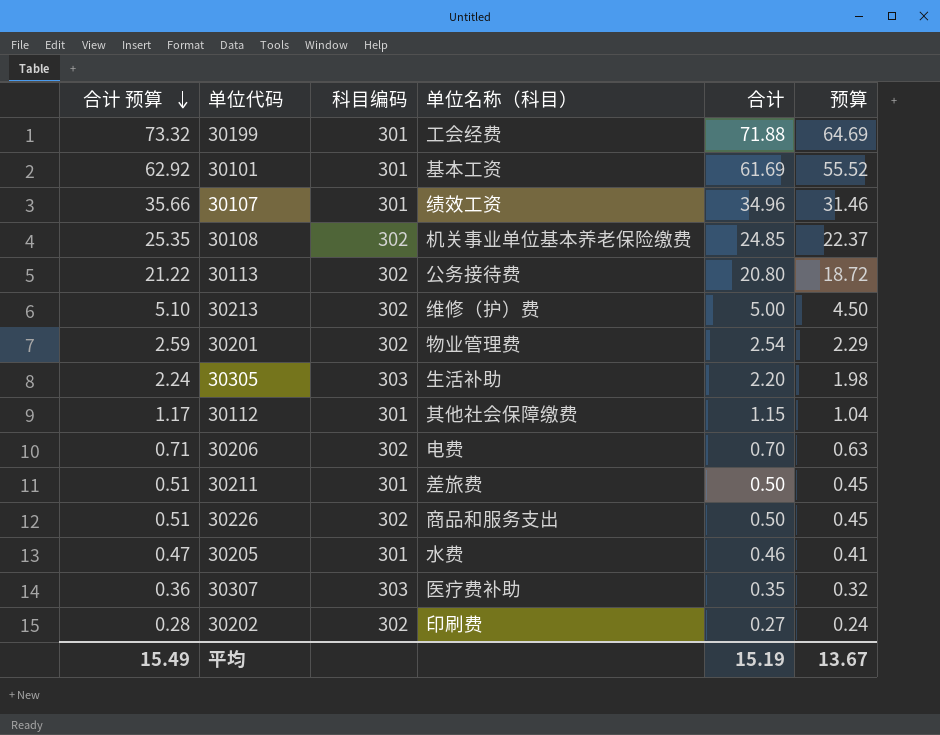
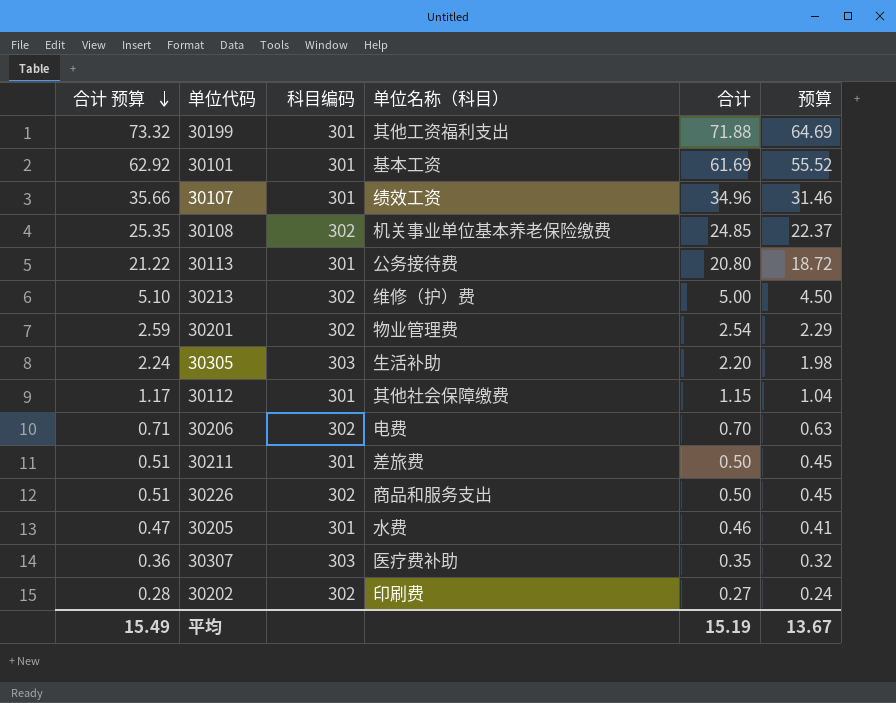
30199 | 单位名称（科目）: 工会经费 -> 其他工资福利支出
30113 | 科目编码: 302 -> 301

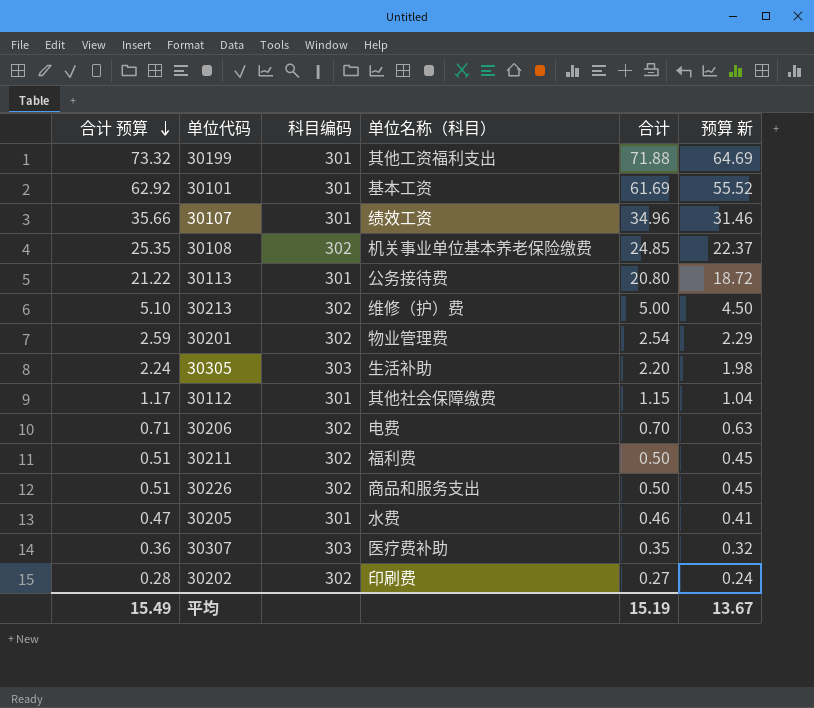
column name: 预算 -> 预算 新
30211 | 科目编码: 301 -> 302
30211 | 单位名称（科目）: 差旅费 -> 福利费

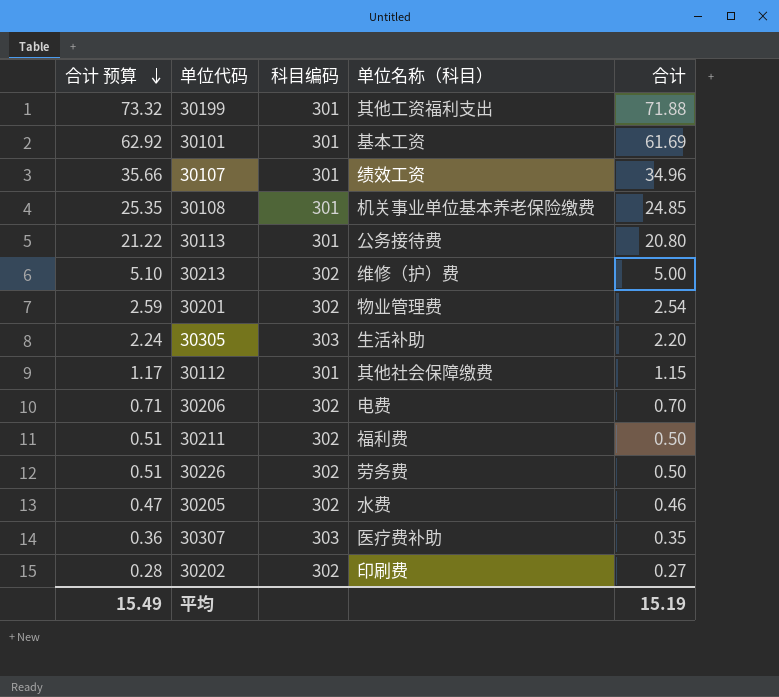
column 预算 新 | formula: [合计] * 0.9 -> none
30108 | 科目编码: 302 -> 301
30226 | 单位名称（科目）: 商品和服务支出 -> 劳务费
30205 | 科目编码: 301 -> 302

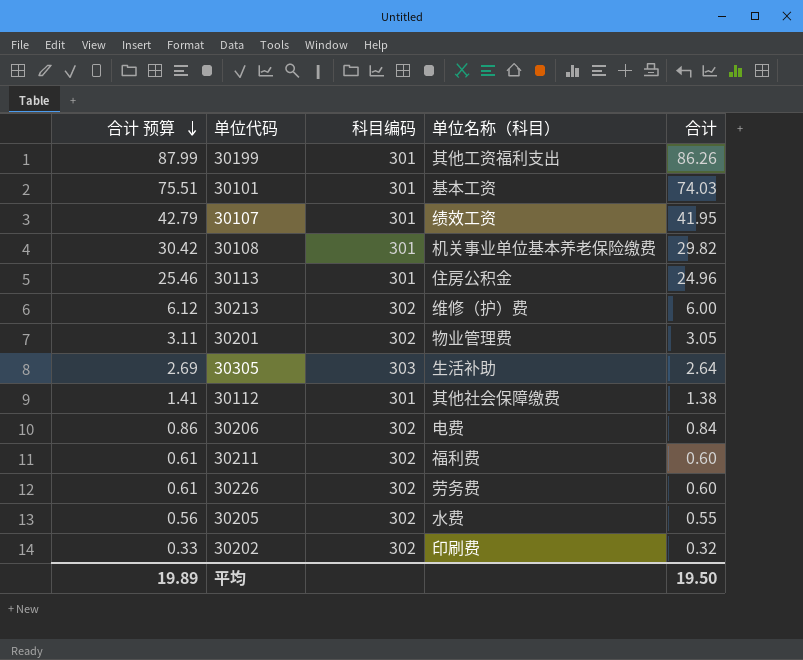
row 30307: 0.36 | 303 | 医疗费补助 | 0.35 -> none
30199 | 合计 预算: 73.32 -> 87.99
30199 | 合计: 71.88 -> 86.26
30101 | 合计 预算: 62.92 -> 75.51
30101 | 合计: 61.69 -> 74.03
30107 | 合计 预算: 35.66 -> 42.79
30107 | 合计: 34.96 -> 41.95
30108 | 合计 预算: 25.35 -> 30.42
30108 | 合计: 24.85 -> 29.82
30113 | 合计 预算: 21.22 -> 25.46
30113 | 单位名称（科目）: 公务接待费 -> 住房公积金
30113 | 合计: 20.80 -> 24.96
30213 | 合计 预算: 5.10 -> 6.12
30213 | 合计: 5.00 -> 6.00
30201 | 合计 预算: 2.59 -> 3.11
30201 | 合计: 2.54 -> 3.05
30305 | 合计 预算: 2.24 -> 2.69
30305 | 合计: 2.20 -> 2.64
30112 | 合计 预算: 1.17 -> 1.41
30112 | 合计: 1.15 -> 1.38
30206 | 合计 预算: 0.71 -> 0.86
30206 | 合计: 0.70 -> 0.84
30211 | 合计 预算: 0.51 -> 0.61
30211 | 合计: 0.50 -> 0.60
30226 | 合计 预算: 0.51 -> 0.61
30226 | 合计: 0.50 -> 0.60
30205 | 合计 预算: 0.47 -> 0.56
30205 | 合计: 0.46 -> 0.55
30202 | 合计 预算: 0.28 -> 0.33
30202 | 合计: 0.27 -> 0.32
平均 | 合计 预算: 15.49 -> 19.89
平均 | 合计: 15.19 -> 19.50

